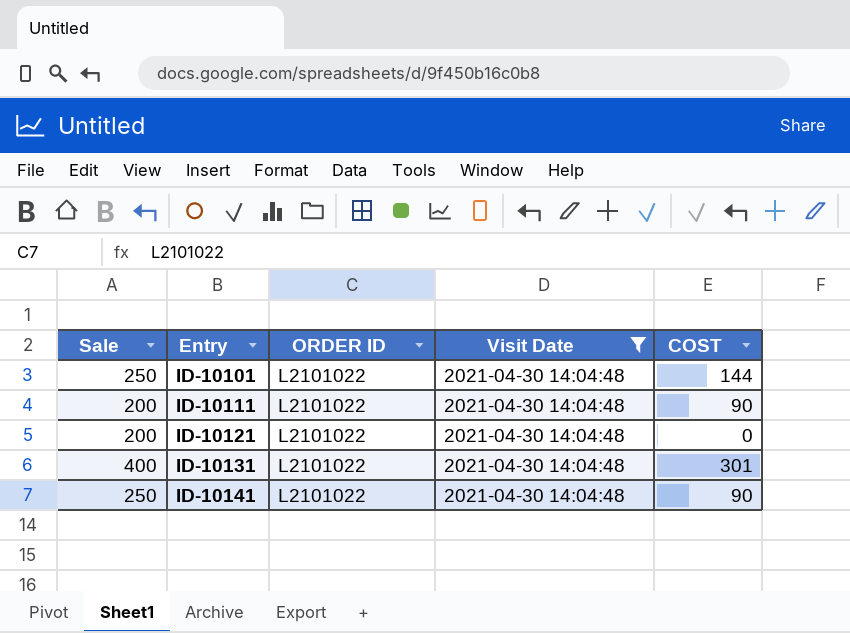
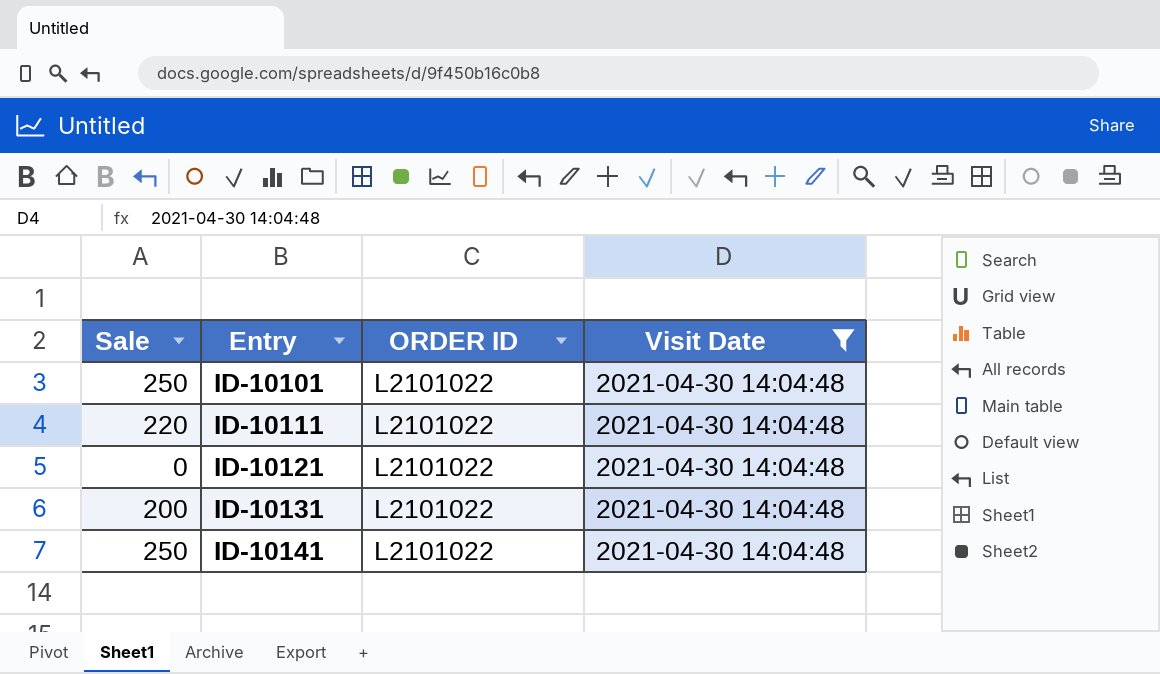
column COST | position: 5 -> none
ID-10111 | Sale: 200 -> 220
ID-10121 | Sale: 200 -> 0
ID-10131 | Sale: 400 -> 200

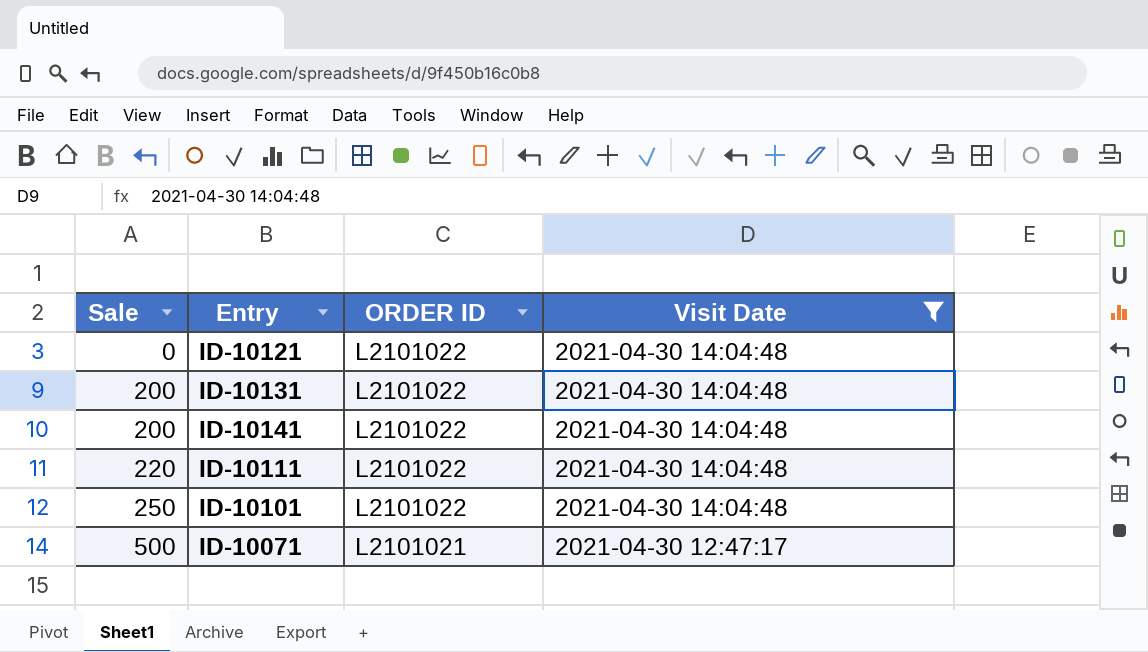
row order: Entry ascending -> Sale ascending
ID-10141 | Sale: 250 -> 200
row ID-10071: none -> 500 | L2101021 | 2021-04-30 12:47:17

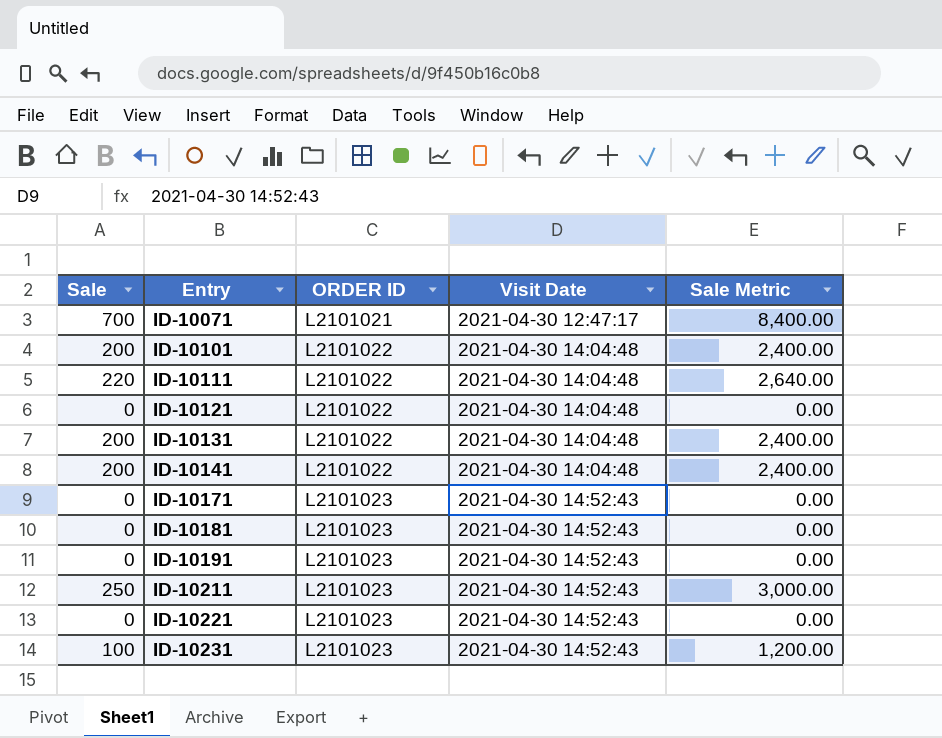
filter: Visit Date != 2021-04-30 14:52:43 -> none
row order: Sale ascending -> Entry ascending
column Sale Metric | formula: none -> [Sale] * 12
ID-10071 | Sale: 500 -> 700
ID-10101 | Sale: 250 -> 200

